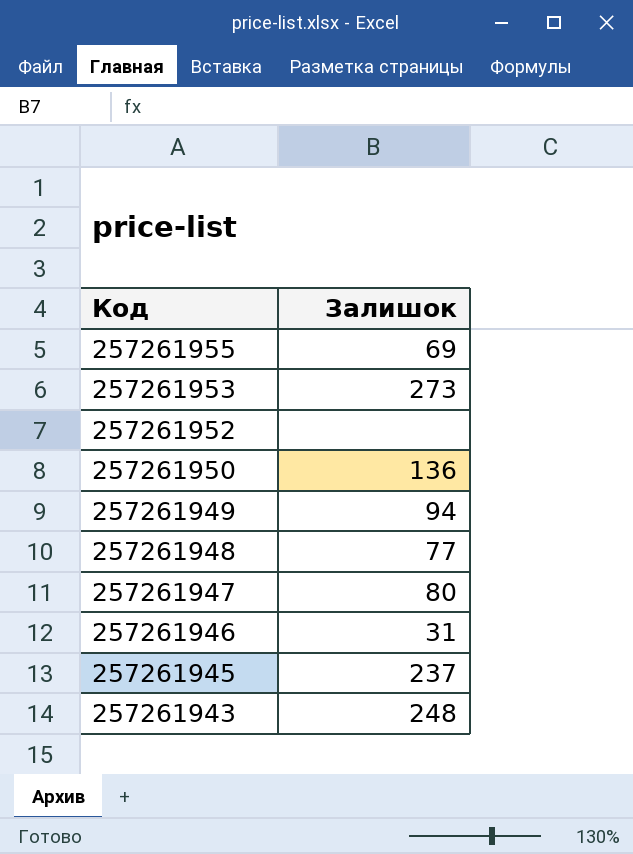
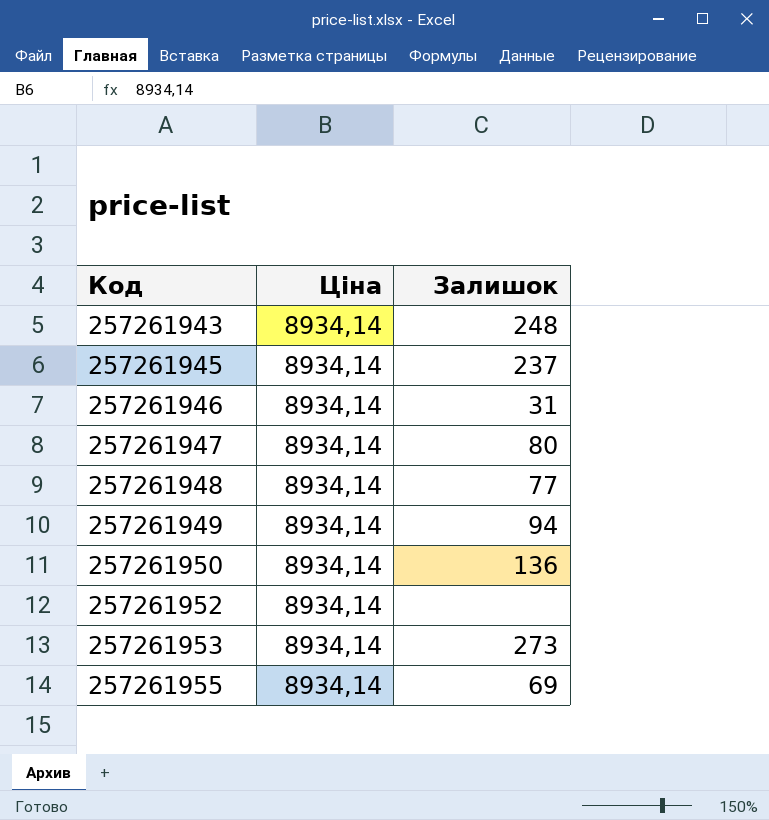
row order: Код descending -> Код ascending
column Ціна | position: none -> 2

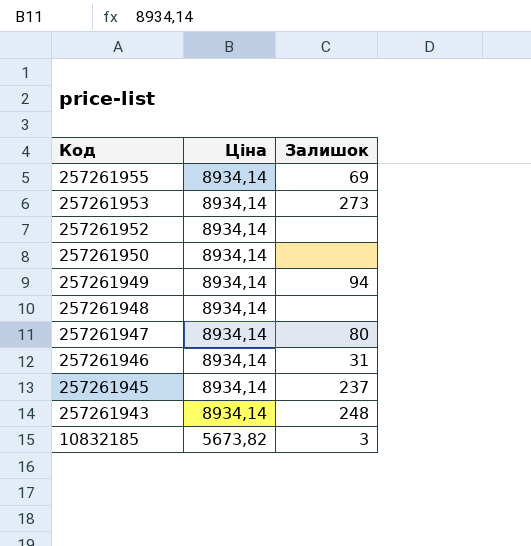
row order: Код ascending -> Код descending
257261950 | Залишок: 136 -> none
257261948 | Залишок: 77 -> none
row 10832185: none -> 5673,82 | 3

